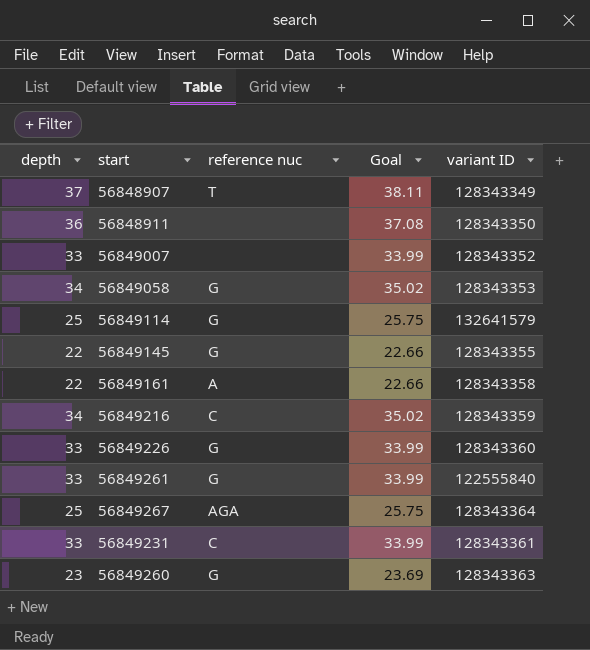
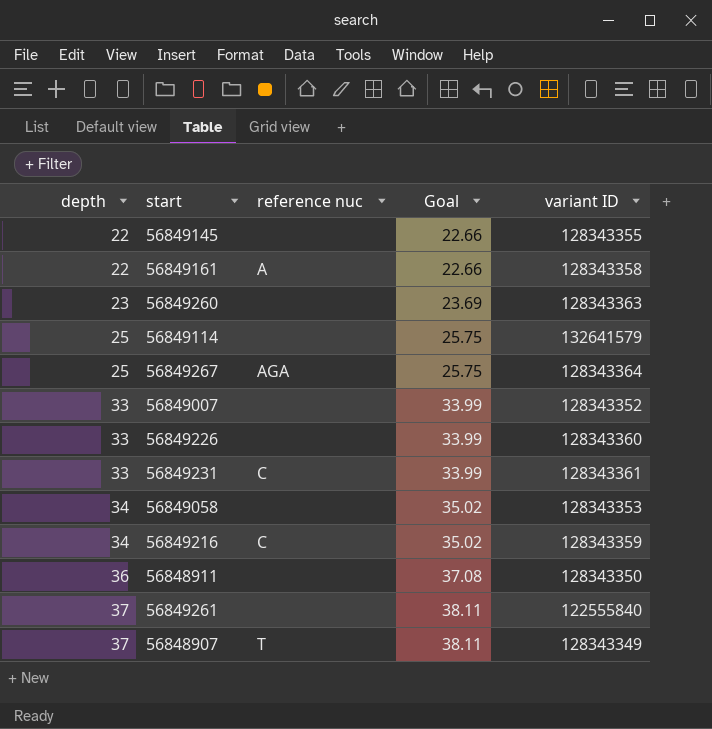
row order: none -> depth ascending
56849145 | reference nuc: G -> none
56849260 | reference nuc: G -> none
56849114 | reference nuc: G -> none
56849226 | reference nuc: G -> none
56849058 | reference nuc: G -> none
56849261 | depth: 33 -> 37
56849261 | reference nuc: G -> none
56849261 | Goal: 33.99 -> 38.11

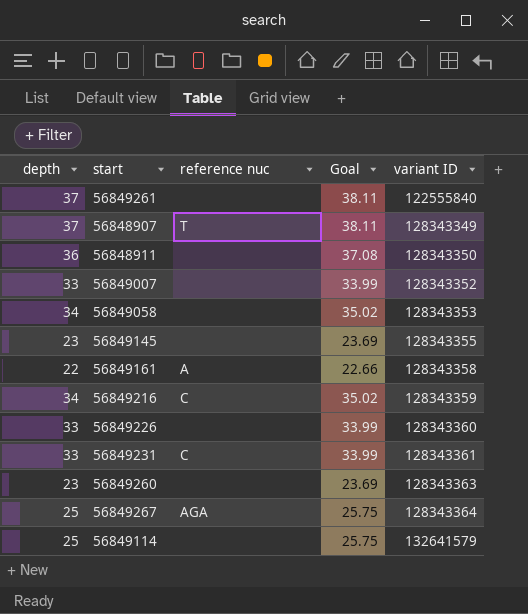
row order: depth ascending -> variant ID ascending
56849145 | depth: 22 -> 23
56849145 | Goal: 22.66 -> 23.69

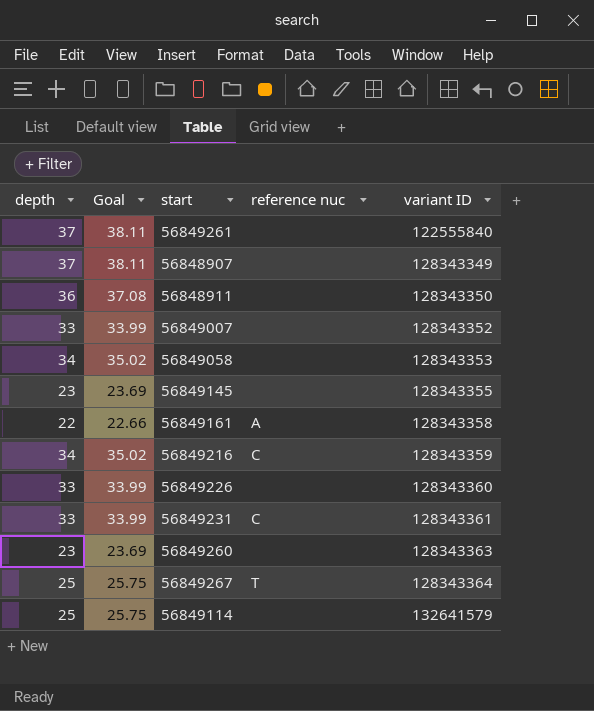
column Goal | position: 4 -> 2
56848907 | reference nuc: T -> none
56849267 | reference nuc: AGA -> T

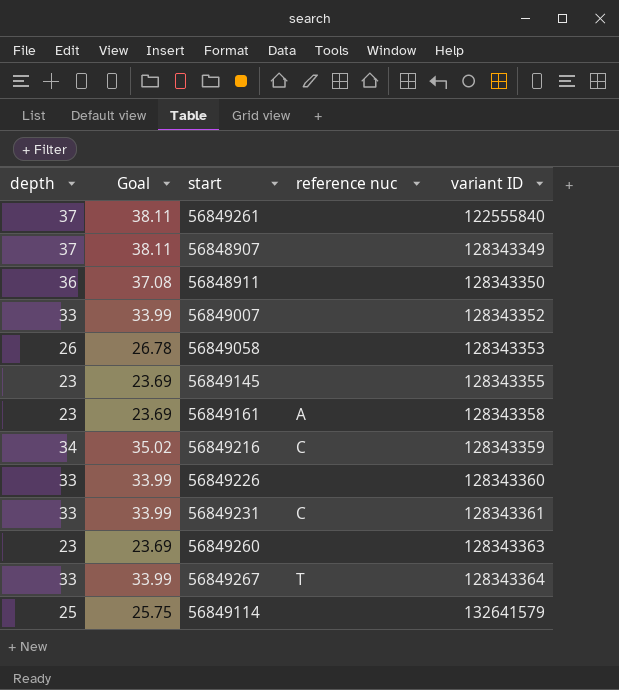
56849058 | depth: 34 -> 26
56849058 | Goal: 35.02 -> 26.78
56849161 | depth: 22 -> 23
56849161 | Goal: 22.66 -> 23.69
56849267 | depth: 25 -> 33
56849267 | Goal: 25.75 -> 33.99

